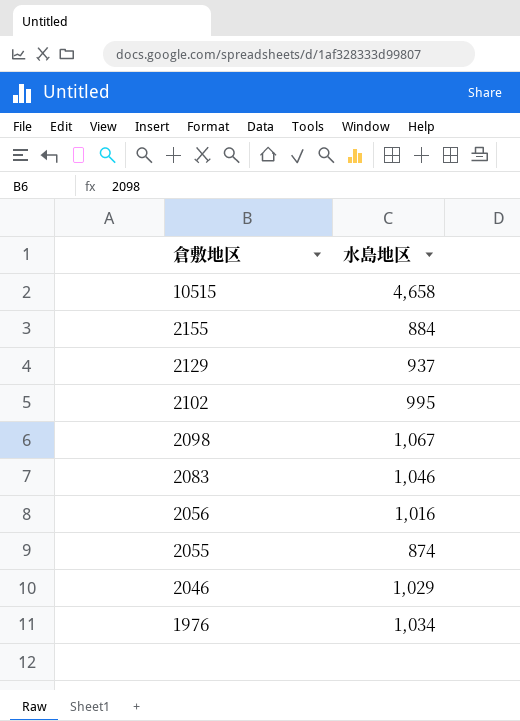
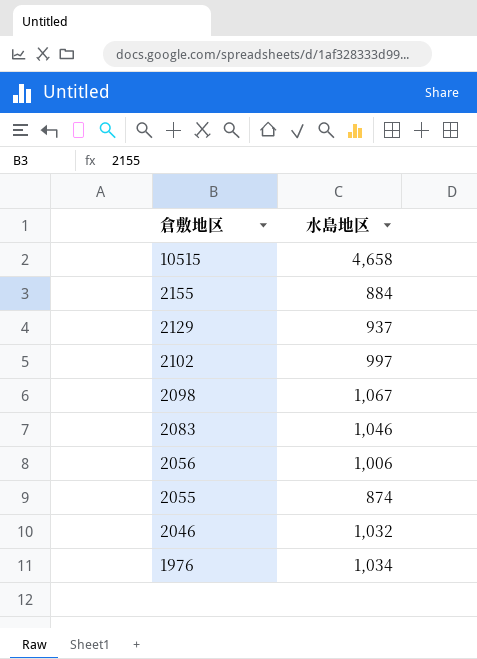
2102 | 水島地区: 995 -> 997
2056 | 水島地区: 1,016 -> 1,006
2046 | 水島地区: 1,029 -> 1,032

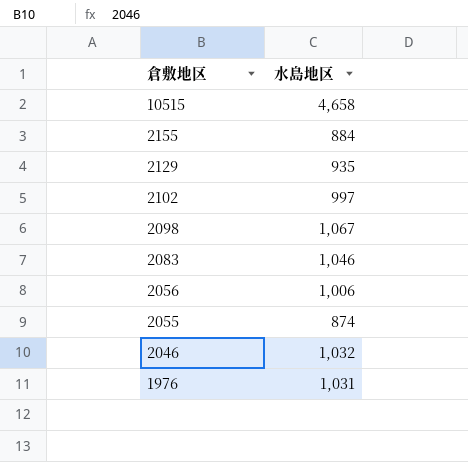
2129 | 水島地区: 937 -> 935
1976 | 水島地区: 1,034 -> 1,031

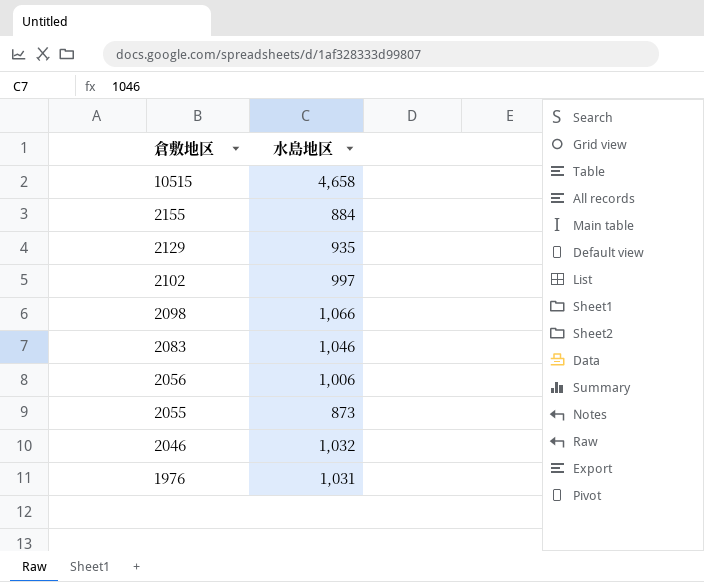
2098 | 水島地区: 1,067 -> 1,066
2055 | 水島地区: 874 -> 873

